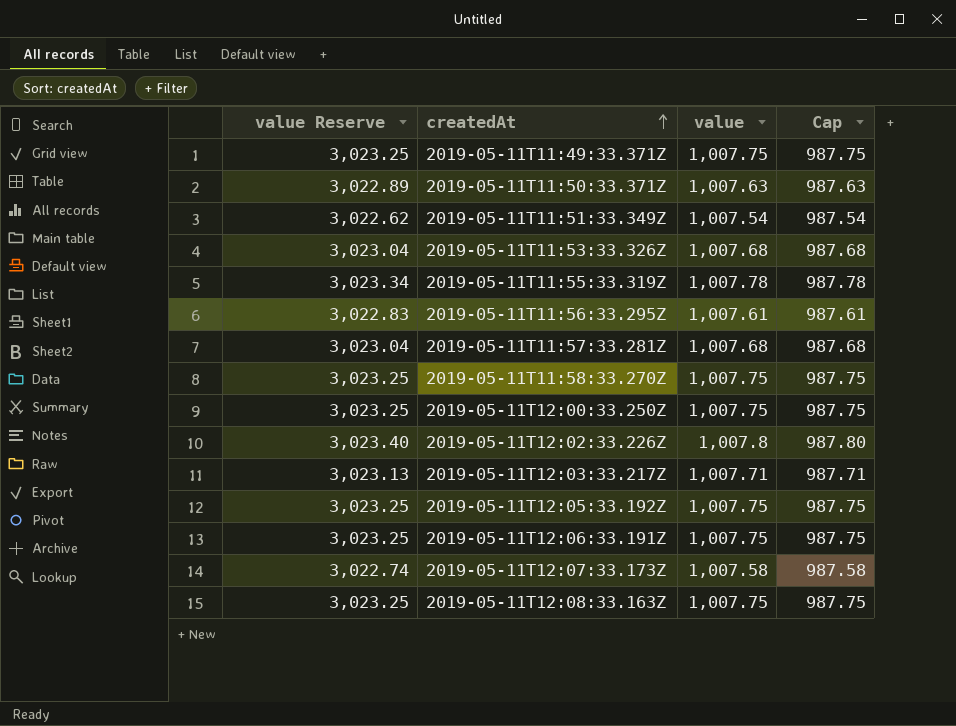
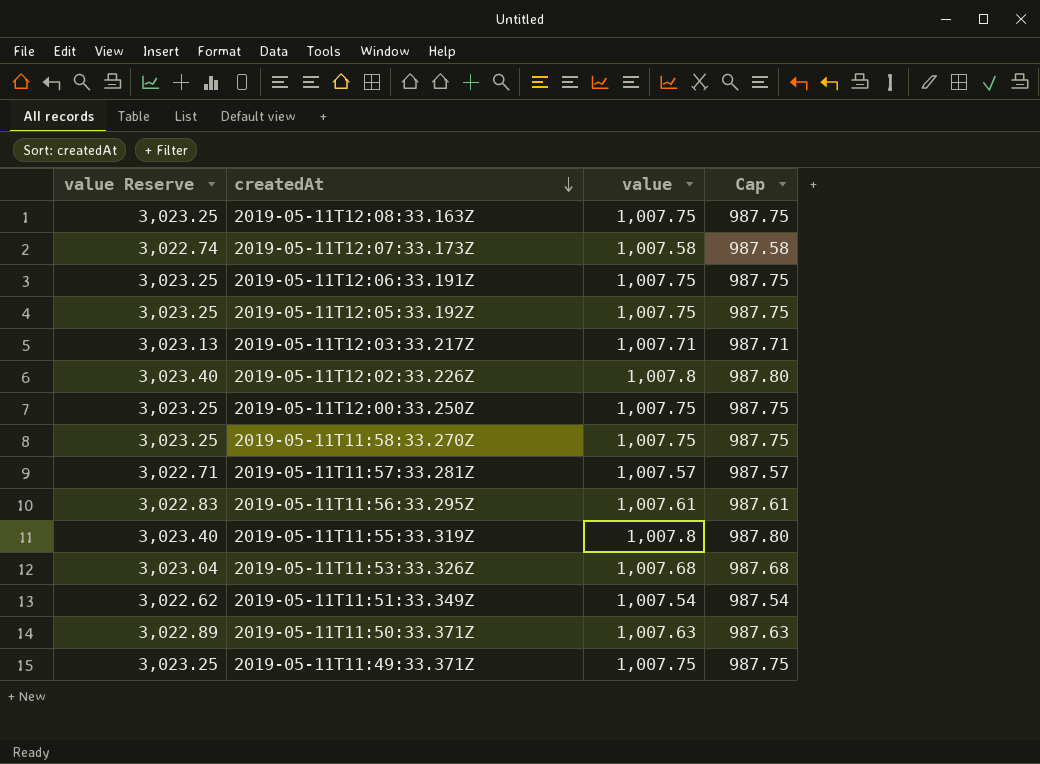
row order: createdAt ascending -> createdAt descending
2019-05-11T11:57:33.281Z | value Reserve: 3,023.04 -> 3,022.71
2019-05-11T11:57:33.281Z | value: 1,007.68 -> 1,007.57
2019-05-11T11:57:33.281Z | Cap: 987.68 -> 987.57
2019-05-11T11:55:33.319Z | value Reserve: 3,023.34 -> 3,023.40
2019-05-11T11:55:33.319Z | value: 1,007.78 -> 1,007.8
2019-05-11T11:55:33.319Z | Cap: 987.78 -> 987.80

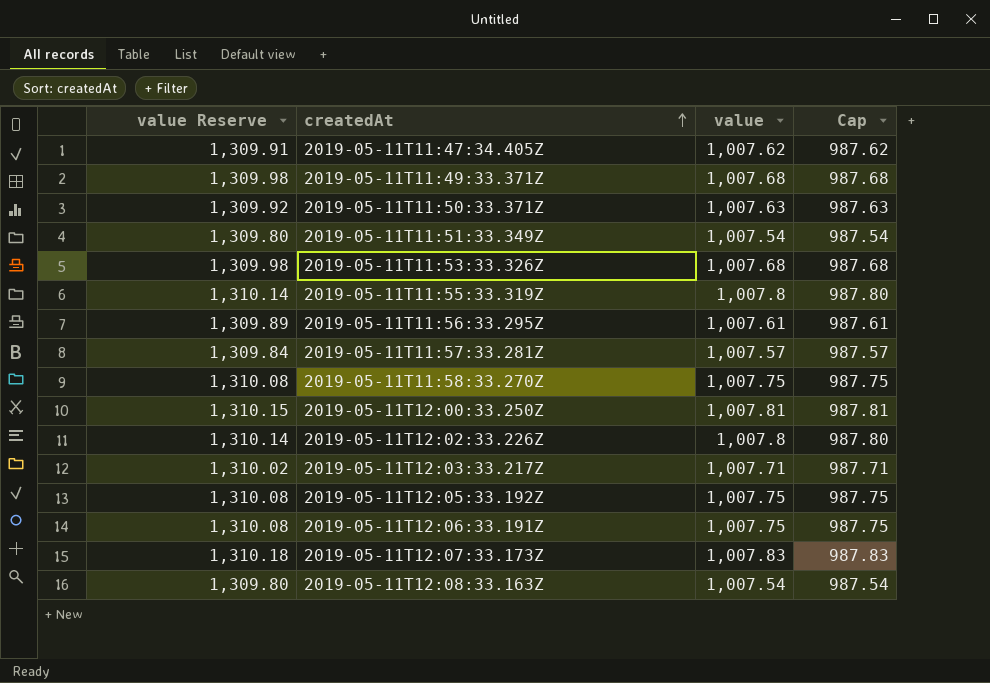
row order: createdAt descending -> createdAt ascending
column value Reserve | formula: [value] * 3 -> [value] * 1.3
row 2019-05-11T11:47:34.405Z: none -> 1,309.91 | 1,007.62 | 987.62
2019-05-11T11:49:33.371Z | value: 1,007.75 -> 1,007.68
2019-05-11T11:49:33.371Z | Cap: 987.75 -> 987.68
2019-05-11T12:00:33.250Z | value: 1,007.75 -> 1,007.81
2019-05-11T12:00:33.250Z | Cap: 987.75 -> 987.81
2019-05-11T12:07:33.173Z | value: 1,007.58 -> 1,007.83
2019-05-11T12:07:33.173Z | Cap: 987.58 -> 987.83
2019-05-11T12:08:33.163Z | value: 1,007.75 -> 1,007.54
2019-05-11T12:08:33.163Z | Cap: 987.75 -> 987.54

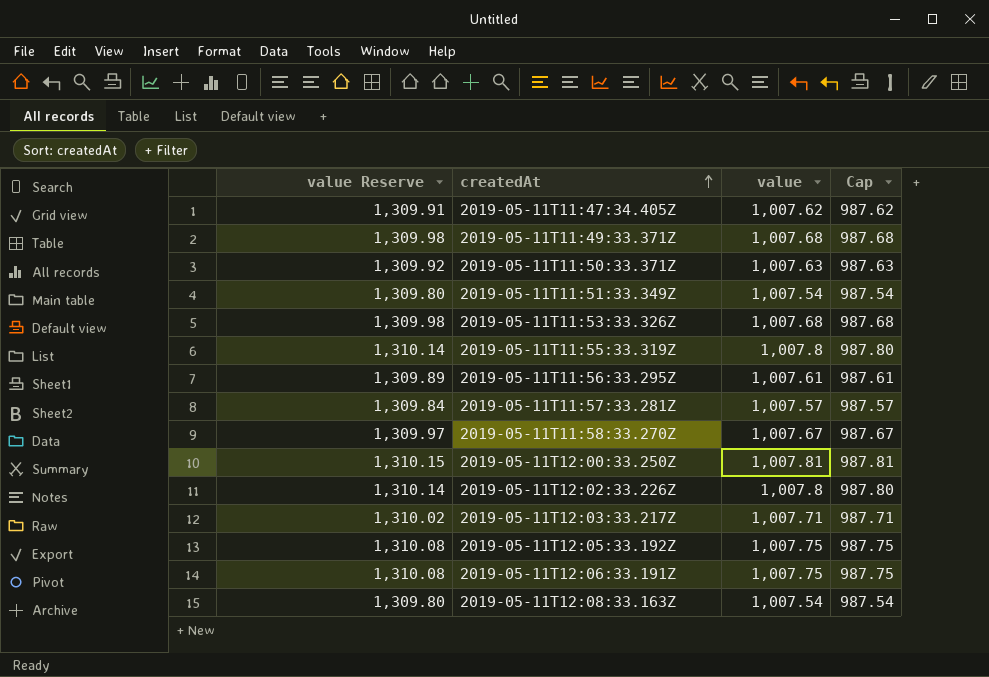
row 2019-05-11T12:07:33.173Z: 1,310.18 | 1,007.83 | 987.83 -> none
2019-05-11T11:58:33.270Z | value Reserve: 1,310.08 -> 1,309.97
2019-05-11T11:58:33.270Z | value: 1,007.75 -> 1,007.67
2019-05-11T11:58:33.270Z | Cap: 987.75 -> 987.67

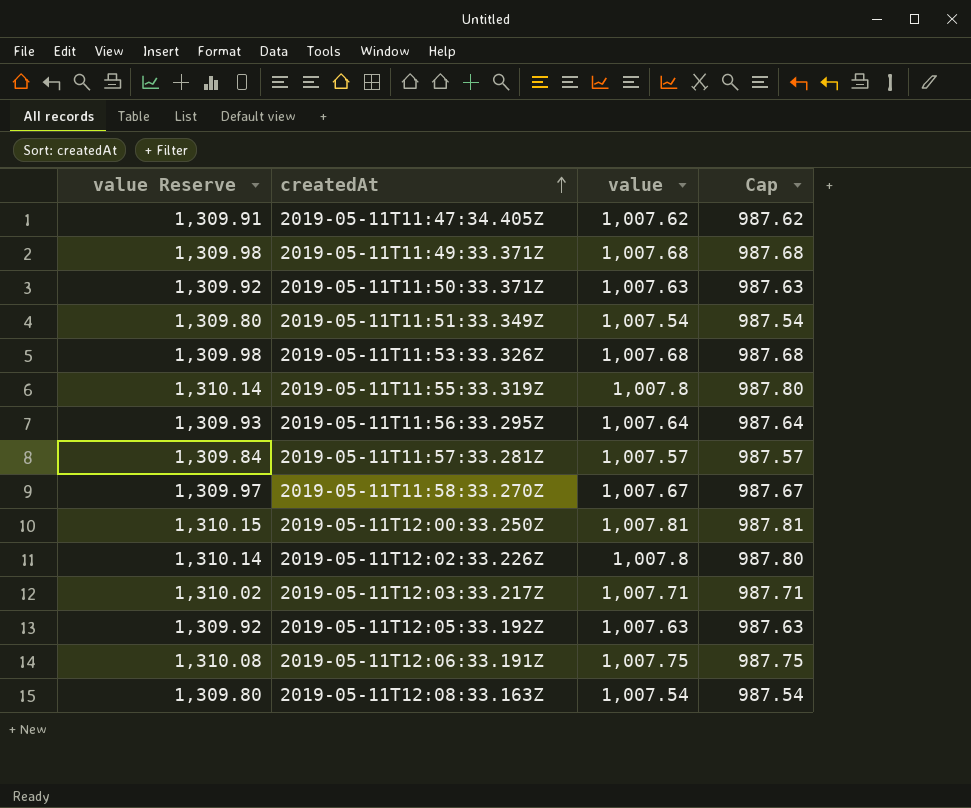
2019-05-11T11:56:33.295Z | value Reserve: 1,309.89 -> 1,309.93
2019-05-11T11:56:33.295Z | value: 1,007.61 -> 1,007.64
2019-05-11T11:56:33.295Z | Cap: 987.61 -> 987.64
2019-05-11T12:05:33.192Z | value Reserve: 1,310.08 -> 1,309.92
2019-05-11T12:05:33.192Z | value: 1,007.75 -> 1,007.63
2019-05-11T12:05:33.192Z | Cap: 987.75 -> 987.63

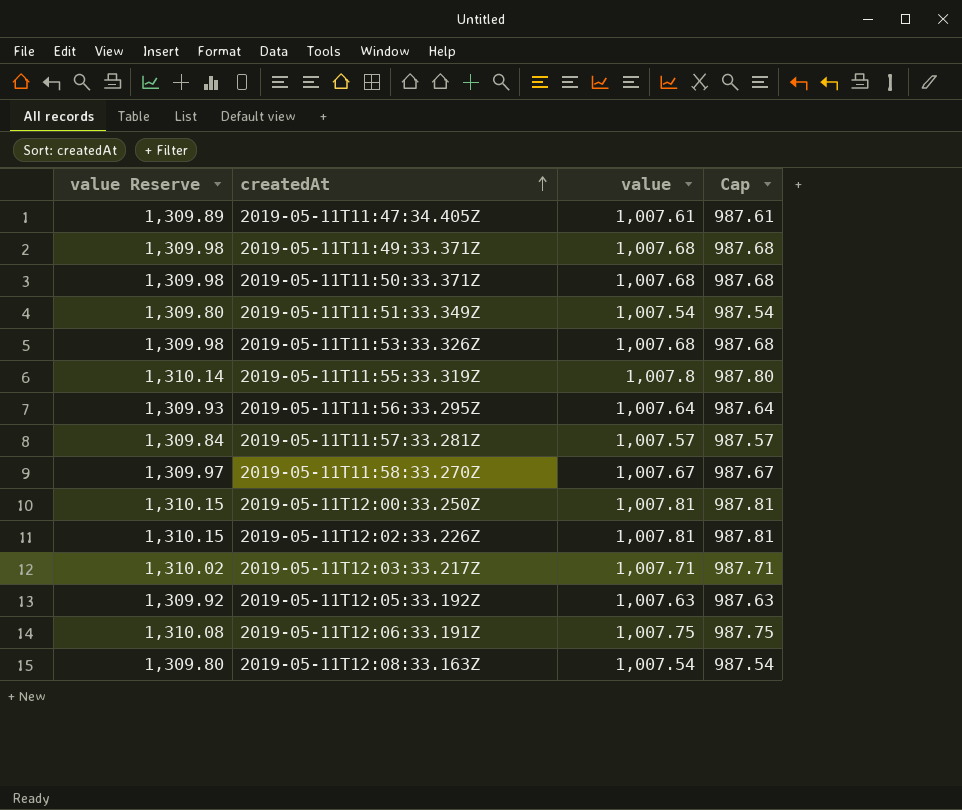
2019-05-11T11:47:34.405Z | value Reserve: 1,309.91 -> 1,309.89
2019-05-11T11:47:34.405Z | value: 1,007.62 -> 1,007.61
2019-05-11T11:47:34.405Z | Cap: 987.62 -> 987.61
2019-05-11T11:50:33.371Z | value Reserve: 1,309.92 -> 1,309.98
2019-05-11T11:50:33.371Z | value: 1,007.63 -> 1,007.68
2019-05-11T11:50:33.371Z | Cap: 987.63 -> 987.68
2019-05-11T12:02:33.226Z | value Reserve: 1,310.14 -> 1,310.15
2019-05-11T12:02:33.226Z | value: 1,007.8 -> 1,007.81
2019-05-11T12:02:33.226Z | Cap: 987.80 -> 987.81

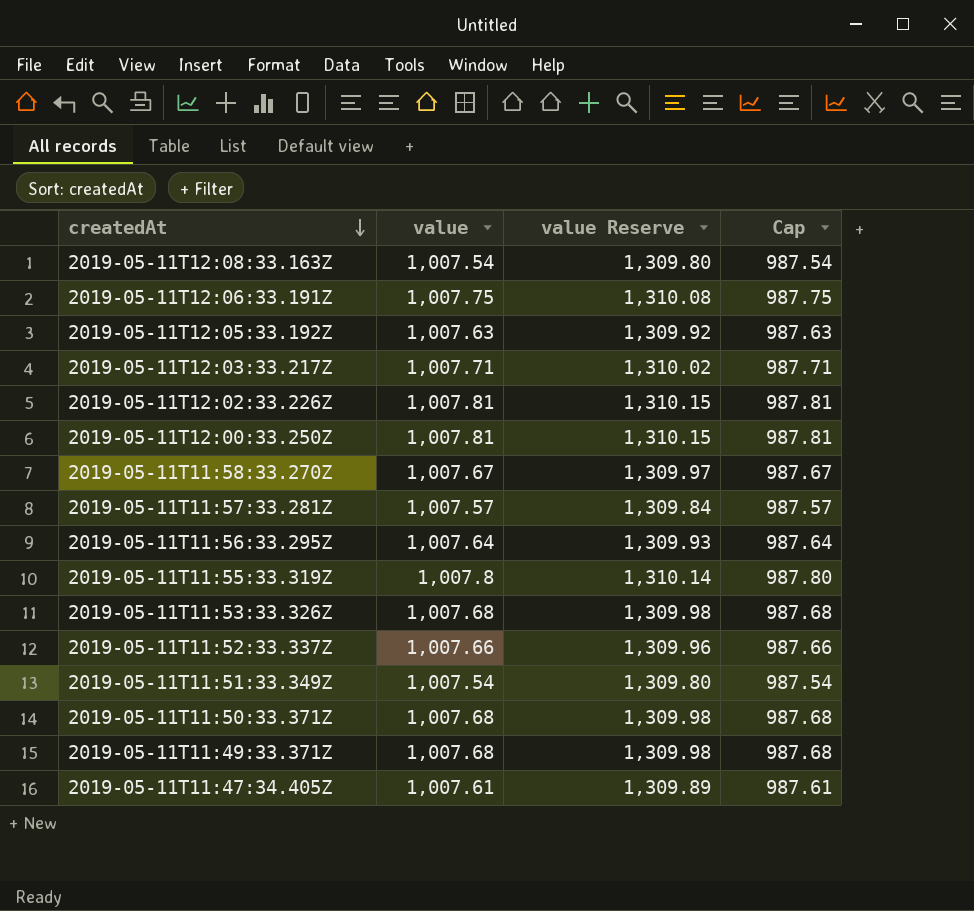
row order: createdAt ascending -> createdAt descending
column value Reserve | position: 1 -> 3
row 2019-05-11T11:52:33.337Z: none -> 1,007.66 | 1,309.96 | 987.66

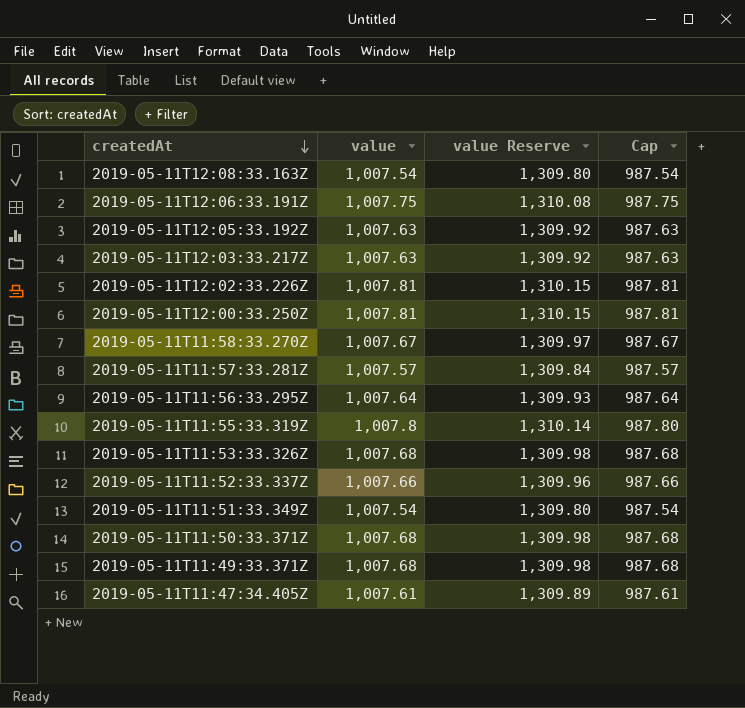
2019-05-11T12:03:33.217Z | value: 1,007.71 -> 1,007.63
2019-05-11T12:03:33.217Z | value Reserve: 1,310.02 -> 1,309.92
2019-05-11T12:03:33.217Z | Cap: 987.71 -> 987.63

